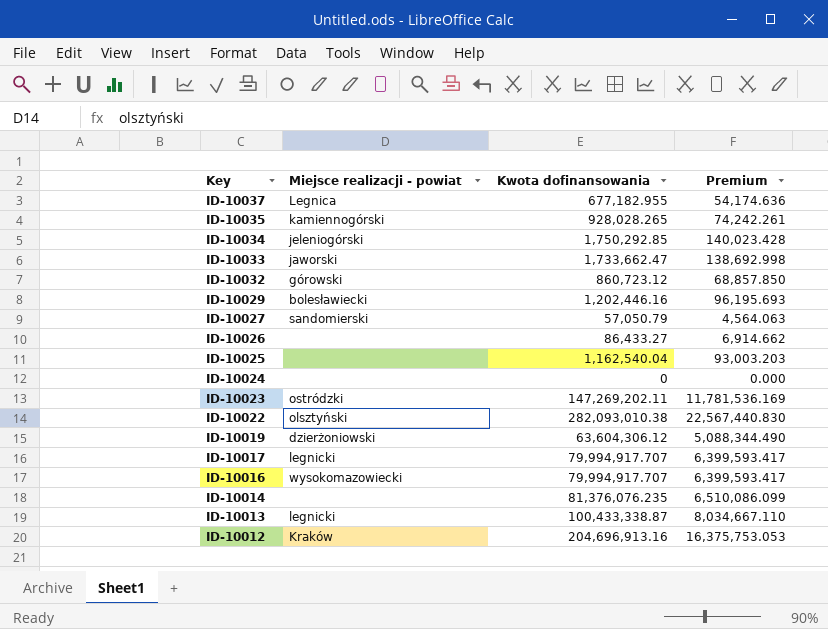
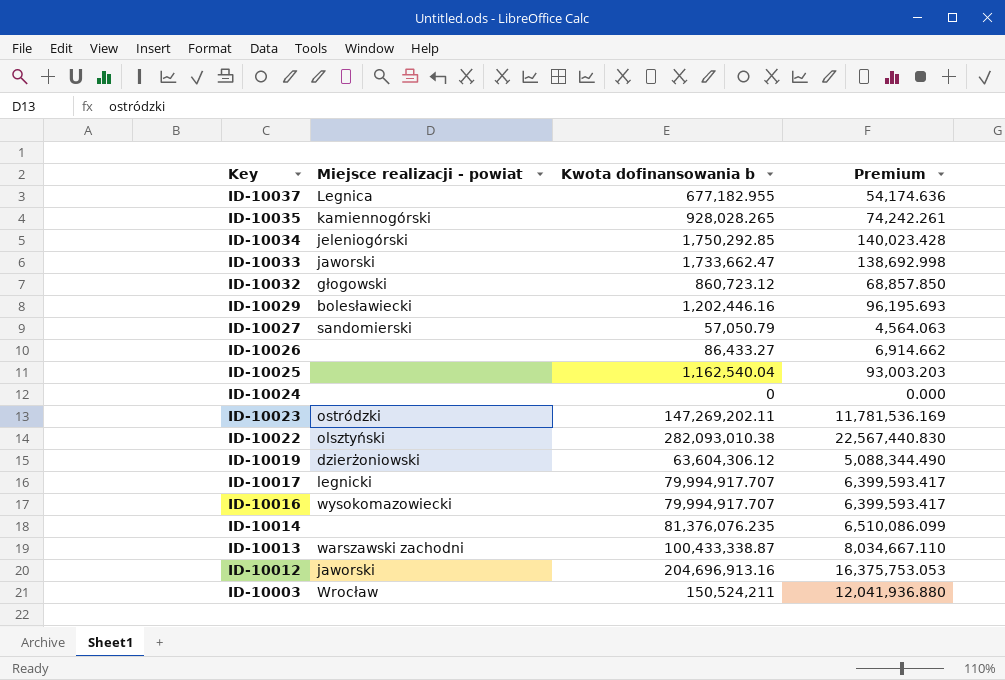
column name: Kwota dofinansowania -> Kwota dofinansowania b
ID-10032 | Miejsce realizacji - powiat: górowski -> głogowski
ID-10013 | Miejsce realizacji - powiat: legnicki -> warszawski zachodni
ID-10012 | Miejsce realizacji - powiat: Kraków -> jaworski
row ID-10003: none -> Wrocław | 150,524,211 | 12,041,936.880

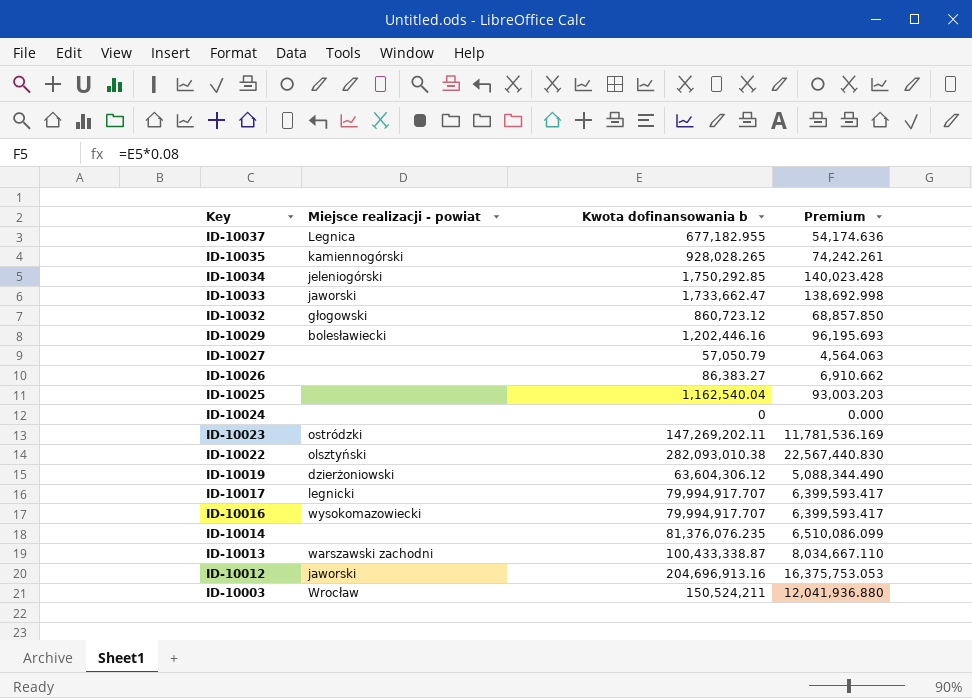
ID-10027 | Miejsce realizacji - powiat: sandomierski -> none
ID-10026 | Kwota dofinansowania b: 86,433.27 -> 86,383.27
ID-10026 | Premium: 6,914.662 -> 6,910.662

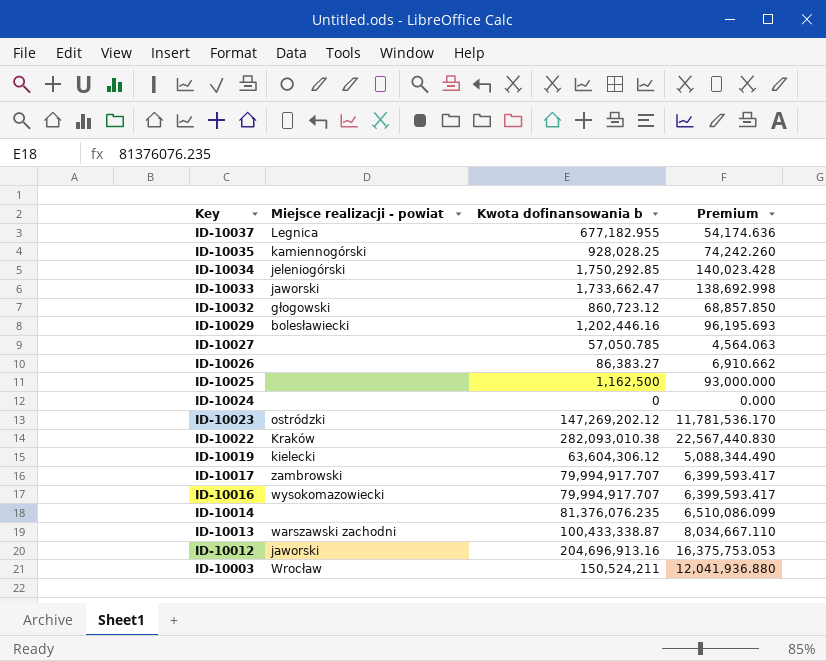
ID-10035 | Kwota dofinansowania b: 928,028.265 -> 928,028.25
ID-10035 | Premium: 74,242.261 -> 74,242.260
ID-10027 | Kwota dofinansowania b: 57,050.79 -> 57,050.785
ID-10025 | Kwota dofinansowania b: 1,162,540.04 -> 1,162,500
ID-10025 | Premium: 93,003.203 -> 93,000.000
ID-10023 | Kwota dofinansowania b: 147,269,202.11 -> 147,269,202.12
ID-10023 | Premium: 11,781,536.169 -> 11,781,536.170
ID-10022 | Miejsce realizacji - powiat: olsztyński -> Kraków
ID-10019 | Miejsce realizacji - powiat: dzierżoniowski -> kielecki
ID-10017 | Miejsce realizacji - powiat: legnicki -> zambrowski

